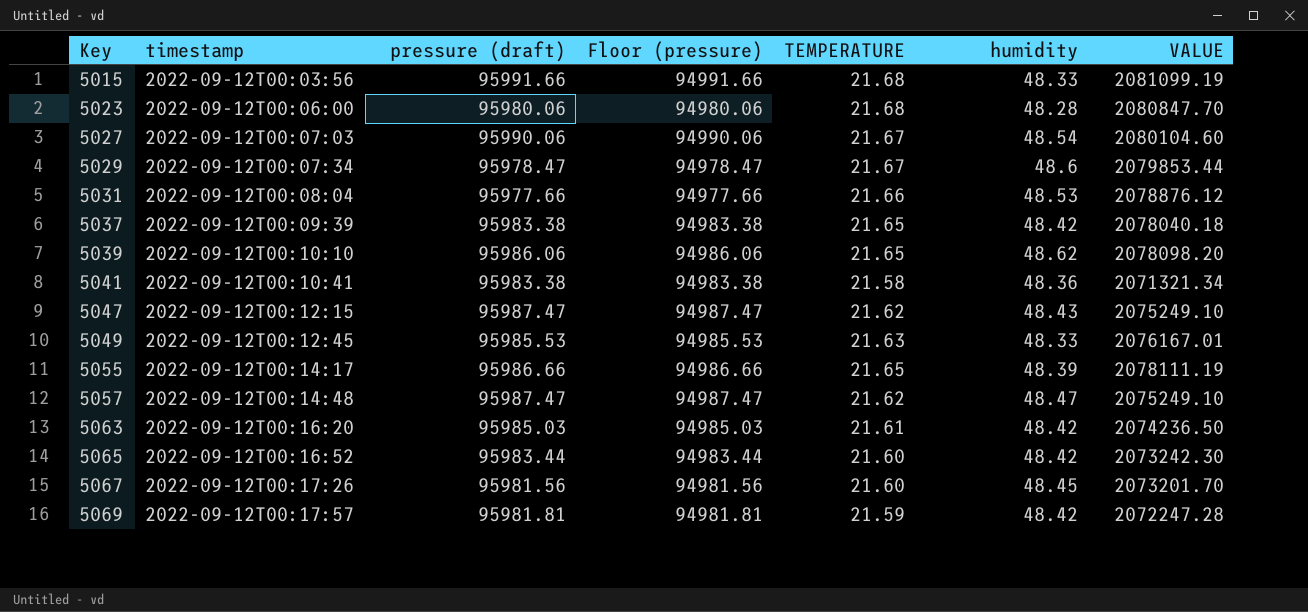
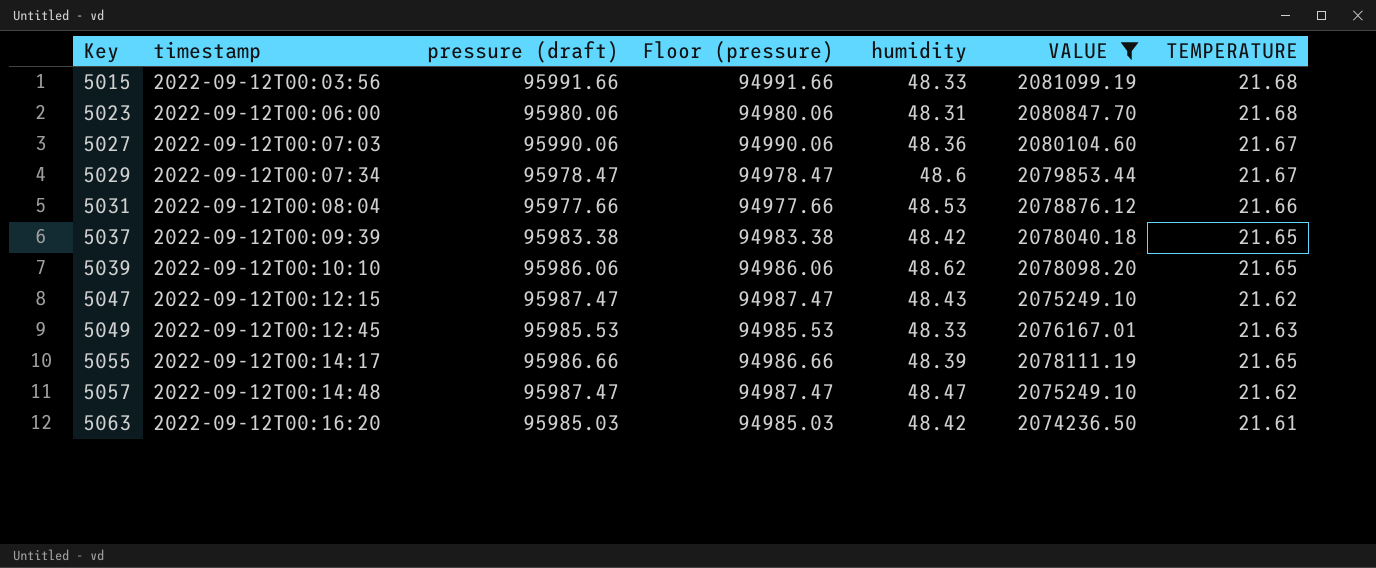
filter: none -> VALUE >= 2074236.50
column TEMPERATURE | position: 5 -> 7
5023 | humidity: 48.28 -> 48.31
5027 | humidity: 48.54 -> 48.36

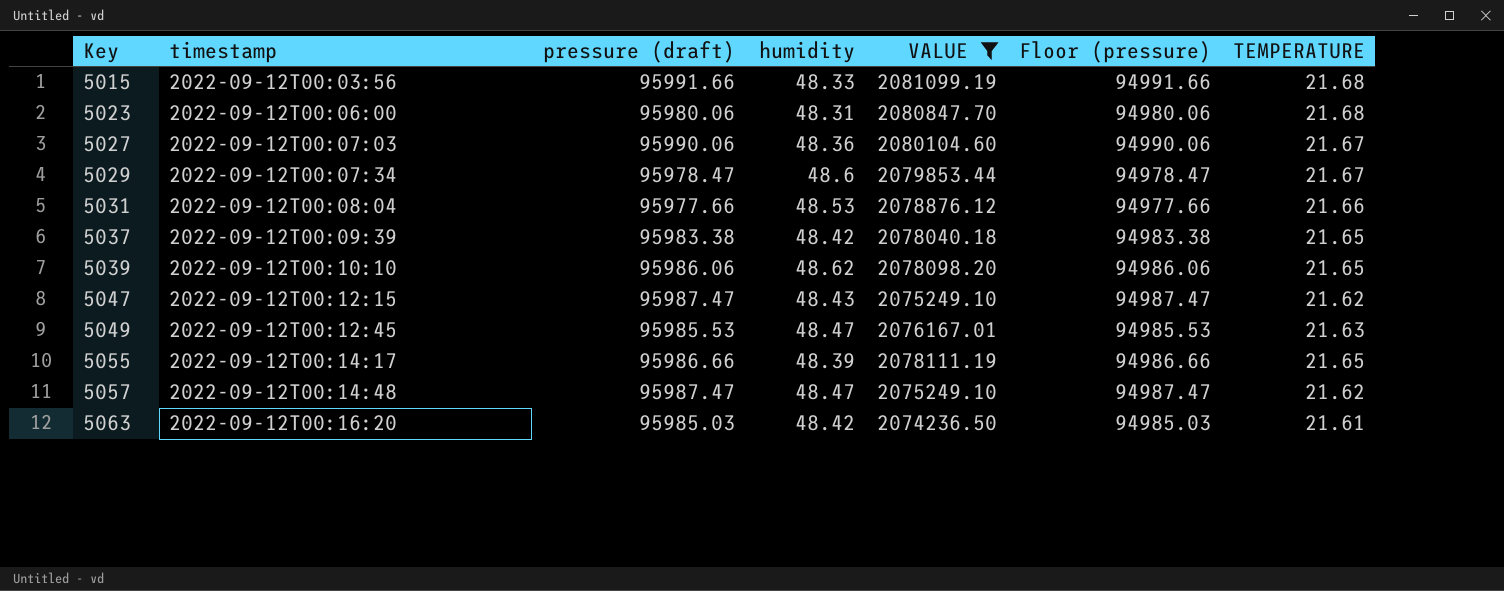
column Floor (pressure) | position: 4 -> 6
5049 | humidity: 48.33 -> 48.47

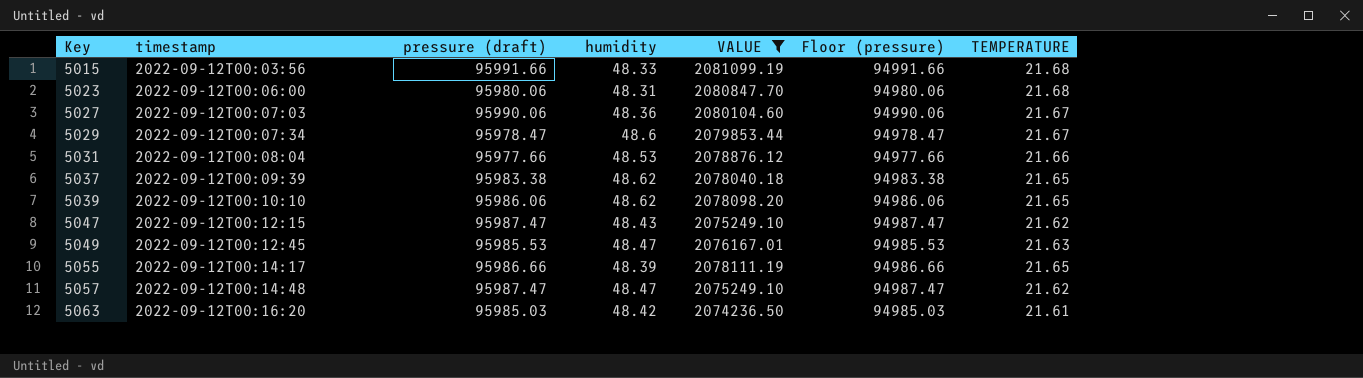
5037 | humidity: 48.42 -> 48.62

